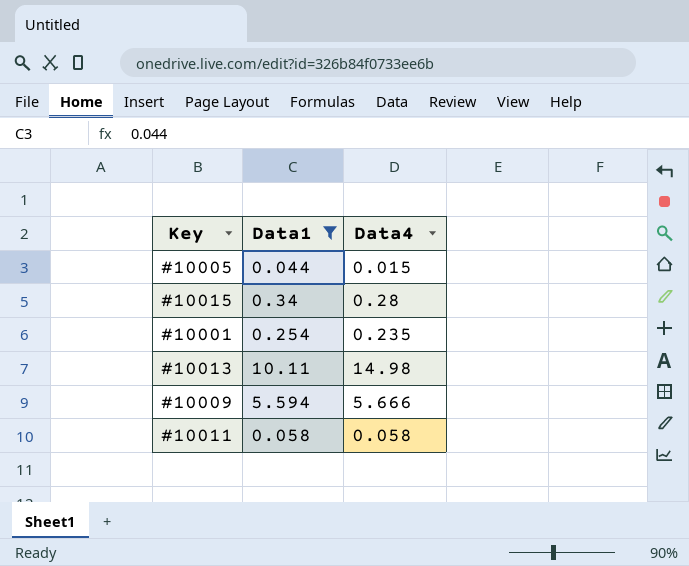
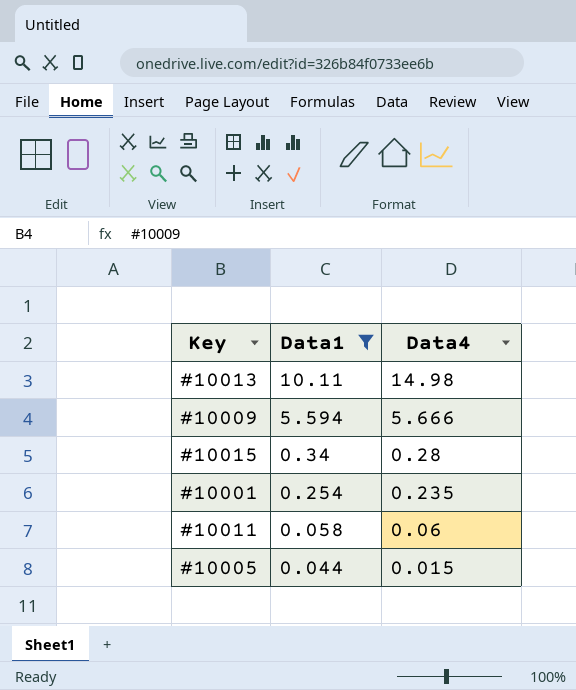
row order: none -> Data1 descending
#10011 | Data4: 0.058 -> 0.06

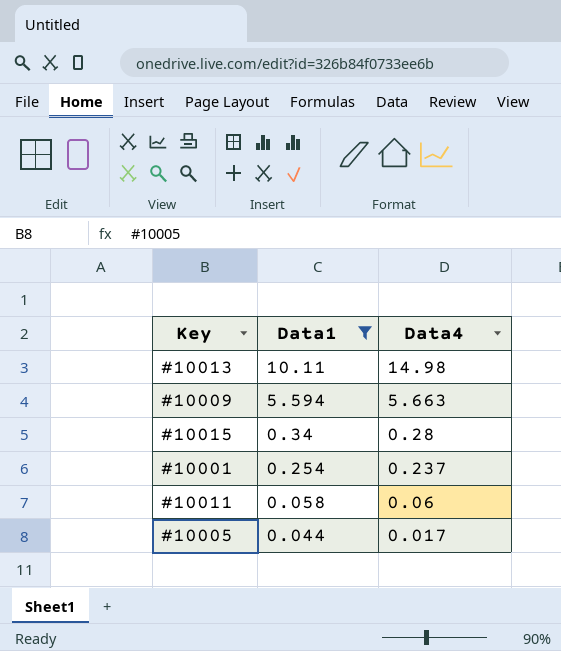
#10009 | Data4: 5.666 -> 5.663
#10001 | Data4: 0.235 -> 0.237
#10005 | Data4: 0.015 -> 0.017

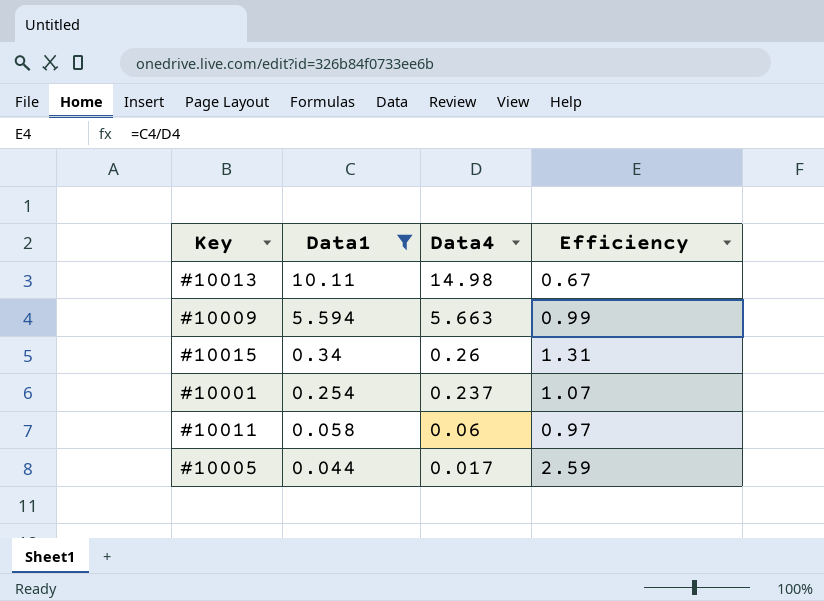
column Efficiency | formula: none -> [Data1] / [Data4]
#10015 | Data4: 0.28 -> 0.26

